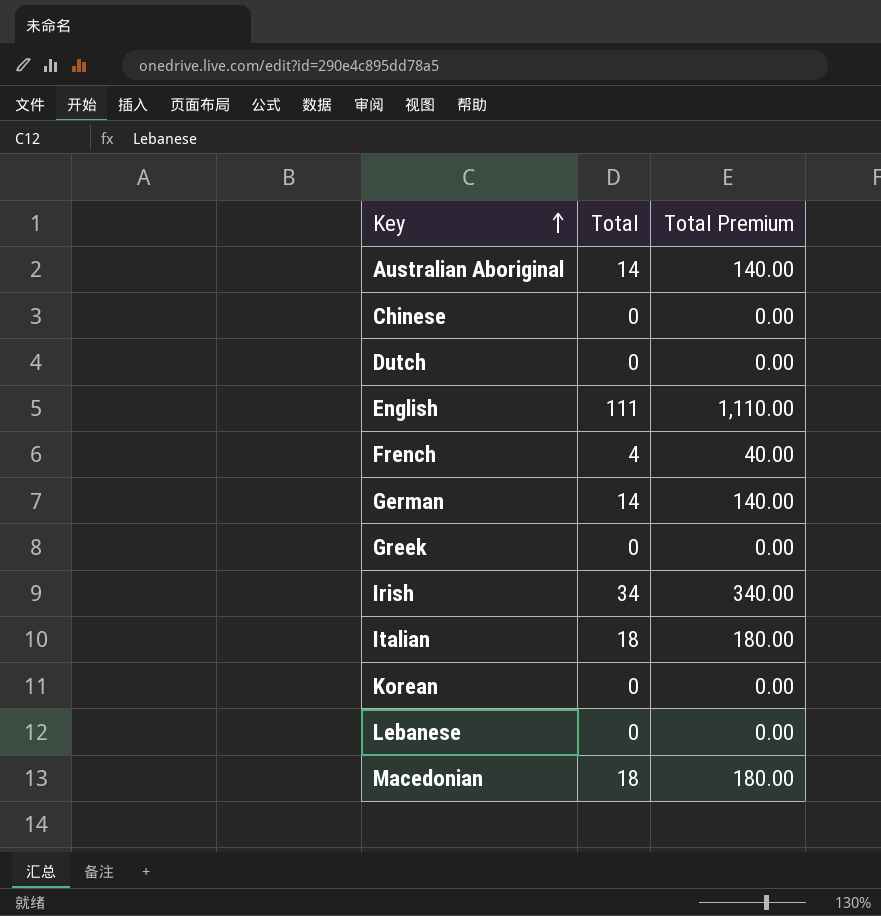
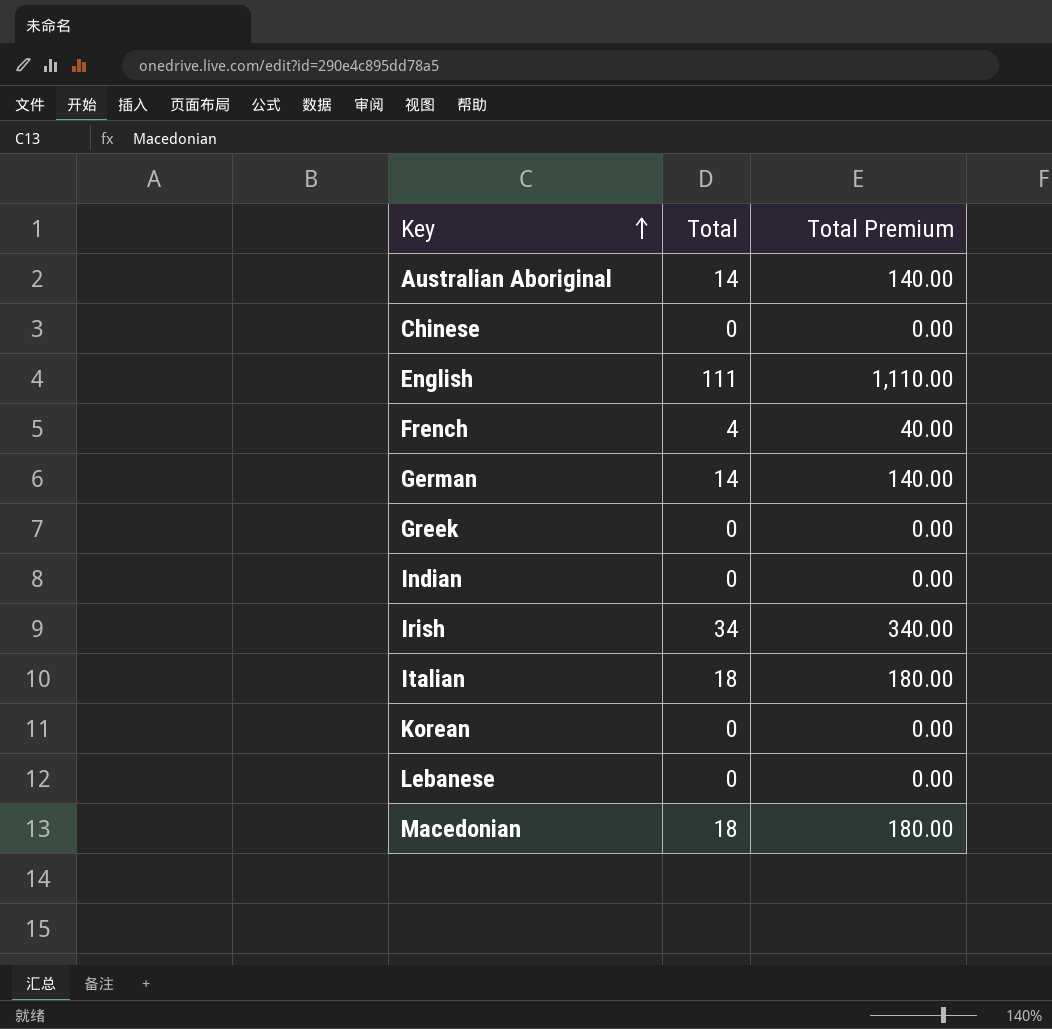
row Dutch: 0 | 0.00 -> none
row Indian: none -> 0 | 0.00

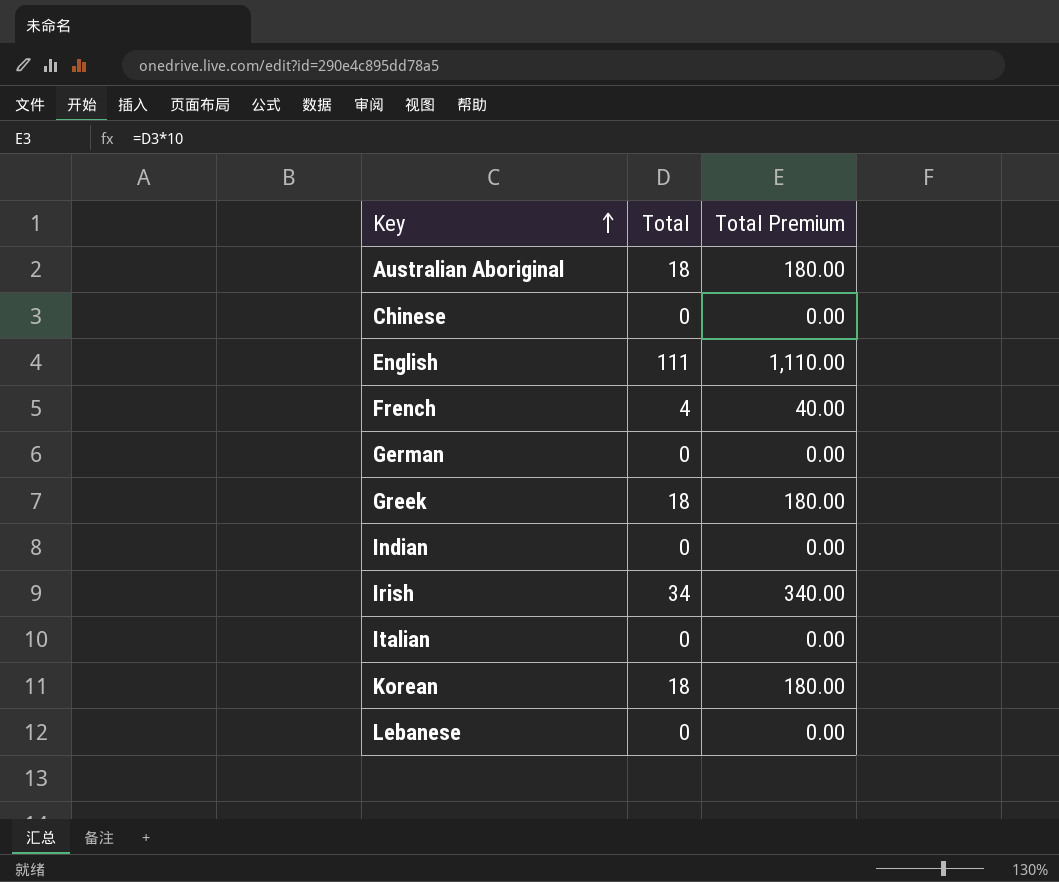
row Macedonian: 18 | 180.00 -> none
Australian Aboriginal | Total: 14 -> 18
Australian Aboriginal | Total Premium: 140.00 -> 180.00
German | Total: 14 -> 0
German | Total Premium: 140.00 -> 0.00
Greek | Total: 0 -> 18
Greek | Total Premium: 0.00 -> 180.00
Italian | Total: 18 -> 0
Italian | Total Premium: 180.00 -> 0.00
Korean | Total: 0 -> 18
Korean | Total Premium: 0.00 -> 180.00

